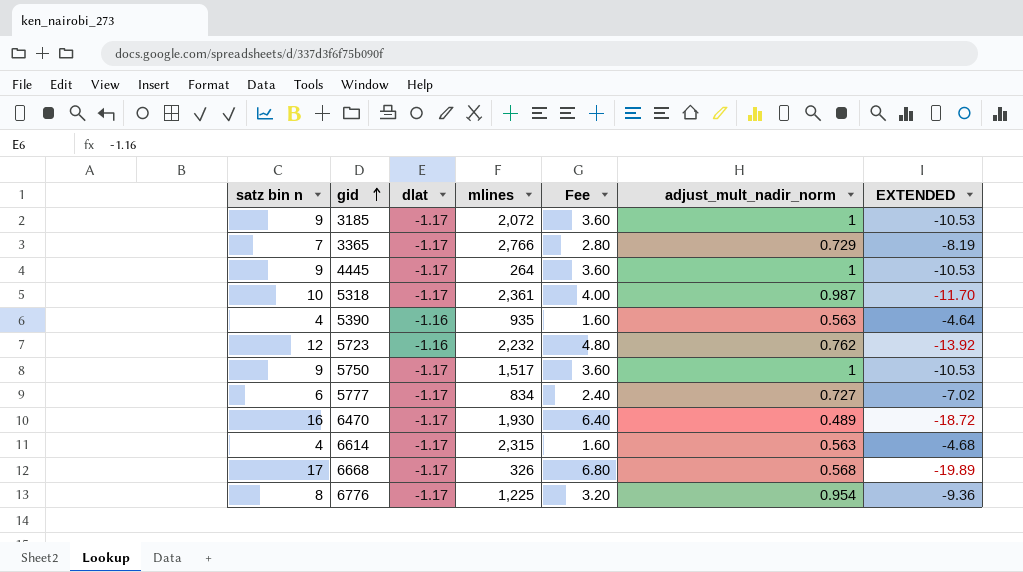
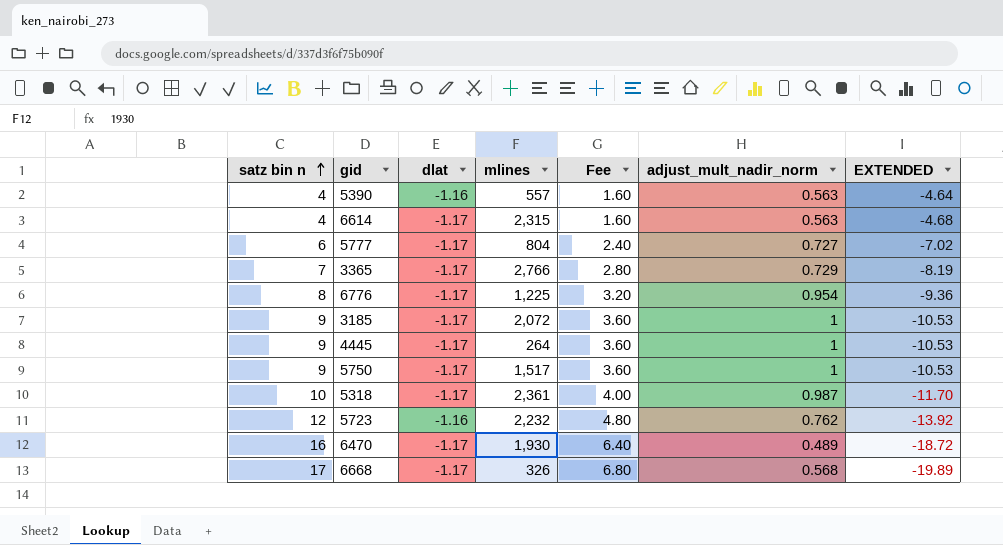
row order: gid ascending -> satz bin n ascending
5390 | mlines: 935 -> 557
5777 | mlines: 834 -> 804

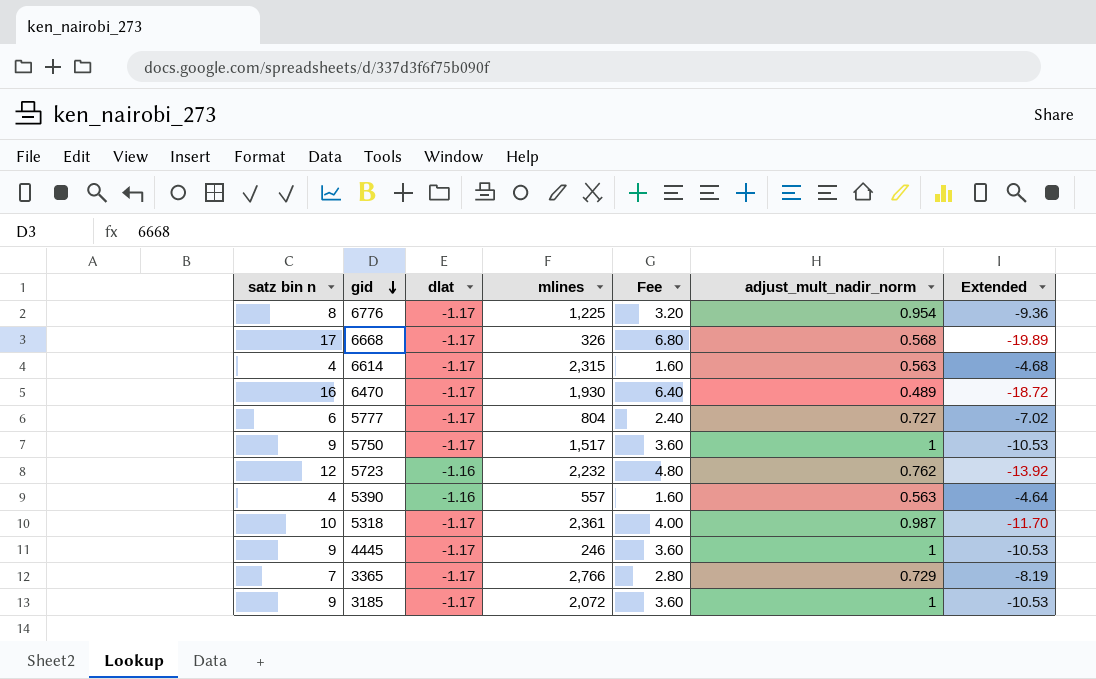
row order: satz bin n ascending -> gid descending
column name: EXTENDED -> Extended
4445 | mlines: 264 -> 246

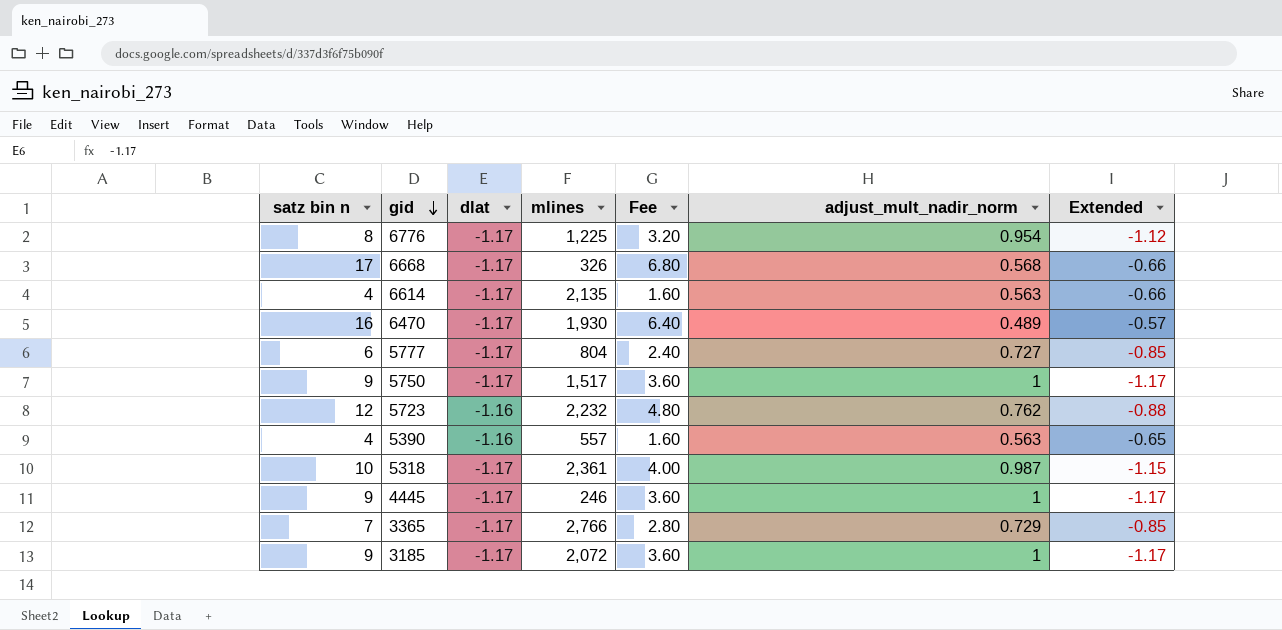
column Extended | formula: [satz bin n] * [dlat] -> [dlat] * [adjust_mult_nadir_norm]
6614 | mlines: 2,315 -> 2,135

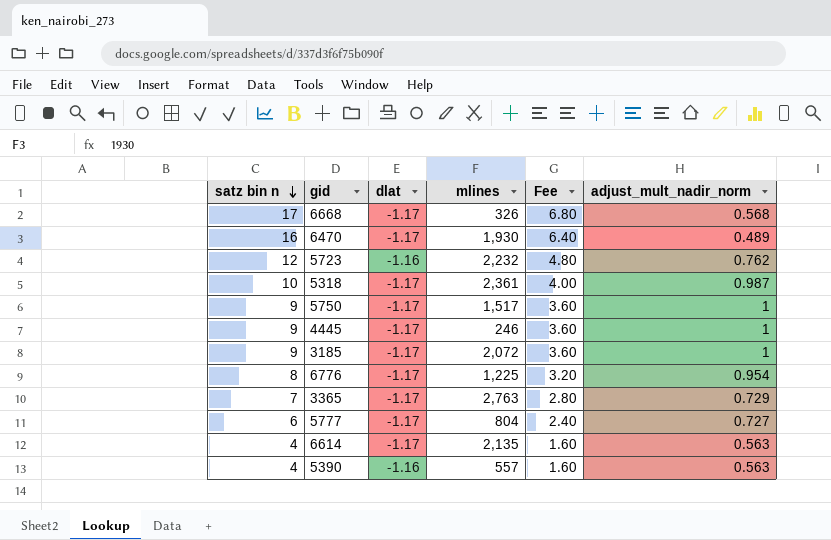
row order: gid descending -> satz bin n descending
column Extended | formula: [dlat] * [adjust_mult_nadir_norm] -> none
3365 | mlines: 2,766 -> 2,763

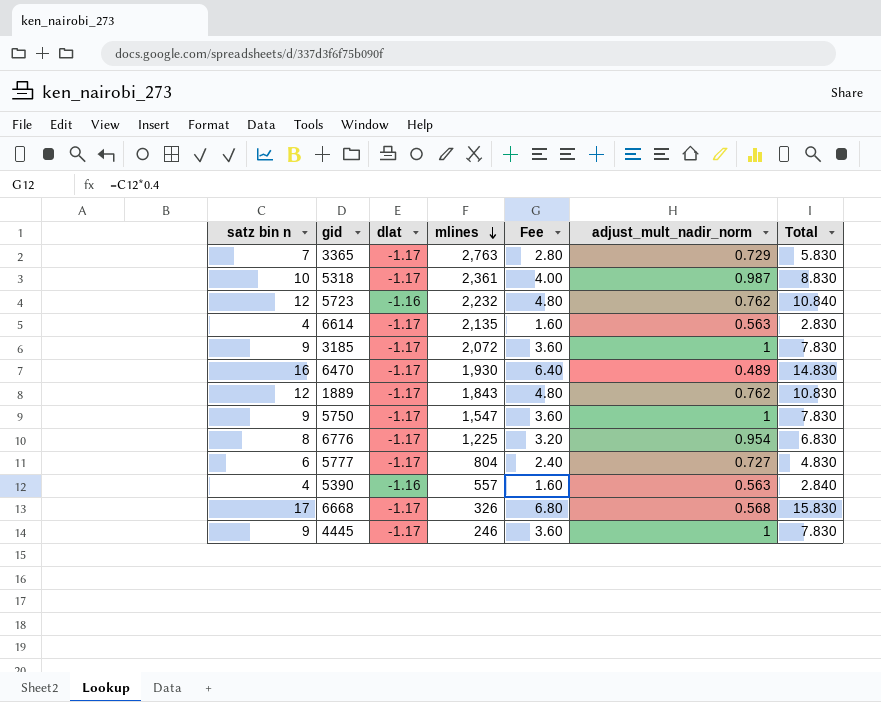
row order: satz bin n descending -> mlines descending
column Total | formula: none -> [satz bin n] + [dlat]
row 1889: none -> 12 | -1.17 | 1,843 | 4.80 | 0.762 | 10.830
5750 | mlines: 1,517 -> 1,547

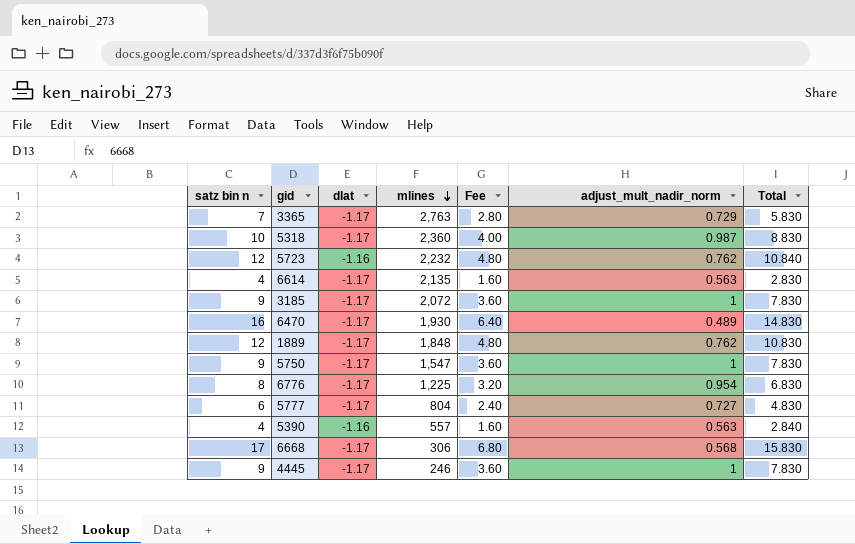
5318 | mlines: 2,361 -> 2,360
1889 | mlines: 1,843 -> 1,848
6668 | mlines: 326 -> 306

